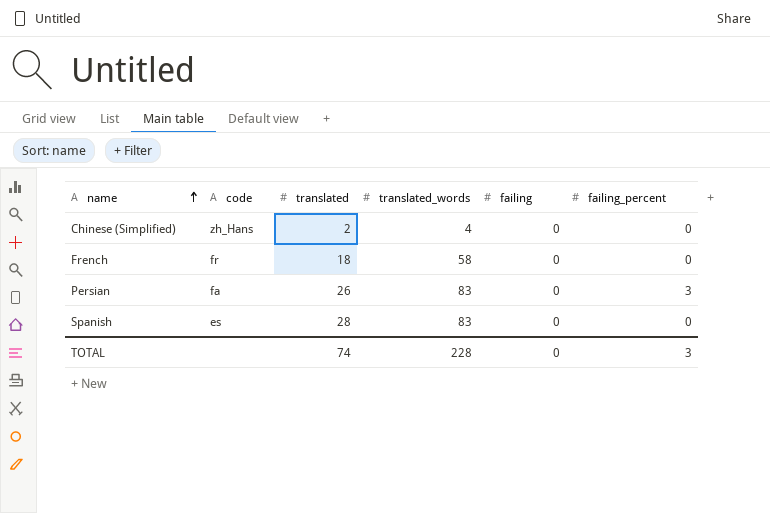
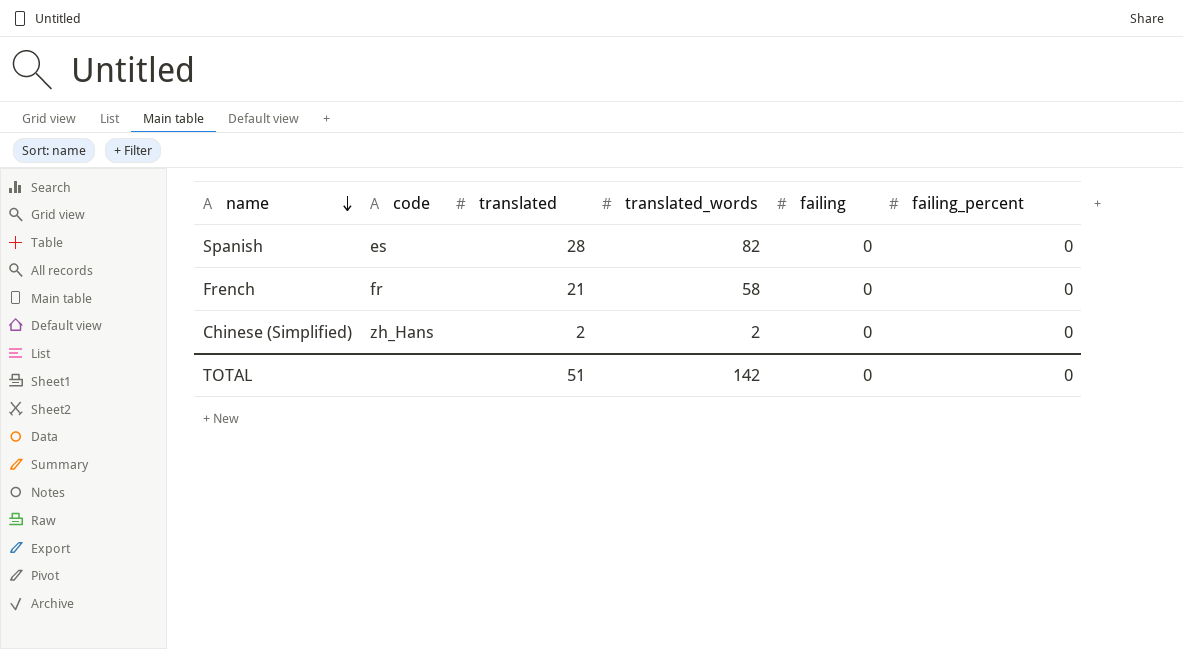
row order: name ascending -> name descending
row Persian: fa | 26 | 83 | 0 | 3 -> none
Spanish | translated_words: 83 -> 82
French | translated: 18 -> 21
Chinese (Simplified) | translated_words: 4 -> 2
TOTAL | translated: 74 -> 51
TOTAL | translated_words: 228 -> 142
TOTAL | failing_percent: 3 -> 0

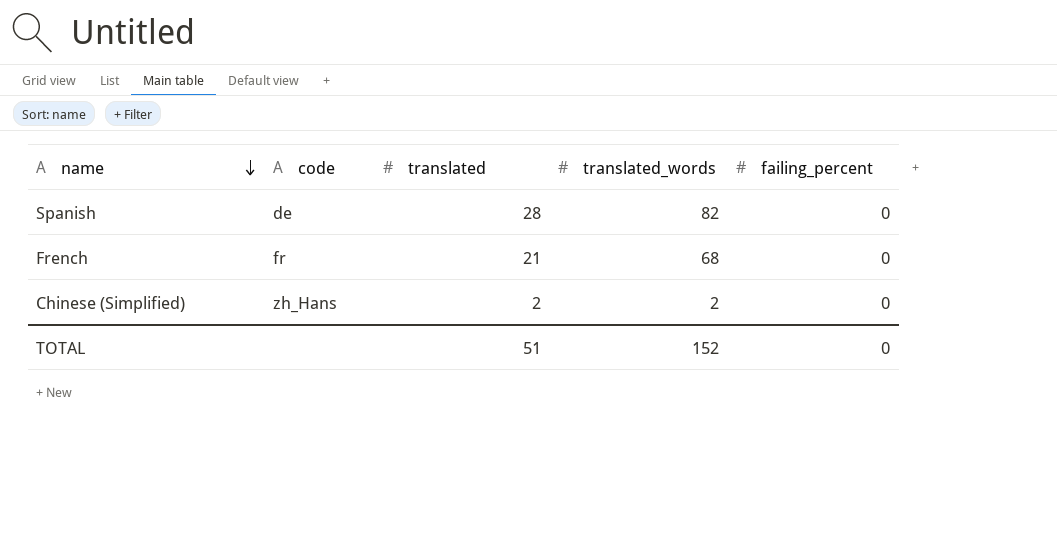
column failing | position: 5 -> none
Spanish | code: es -> de
French | translated_words: 58 -> 68
TOTAL | translated_words: 142 -> 152

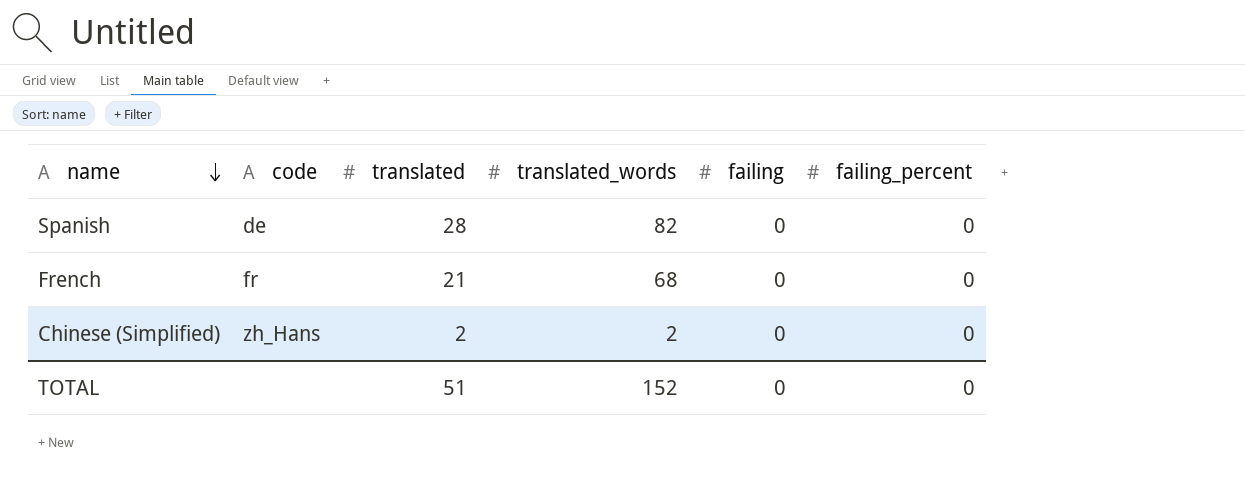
column failing | position: none -> 5

